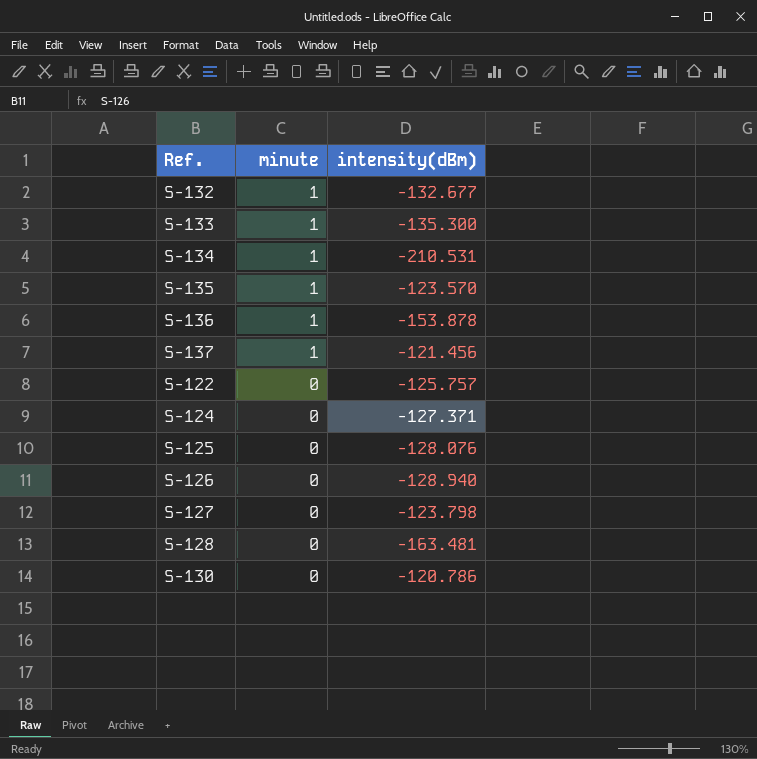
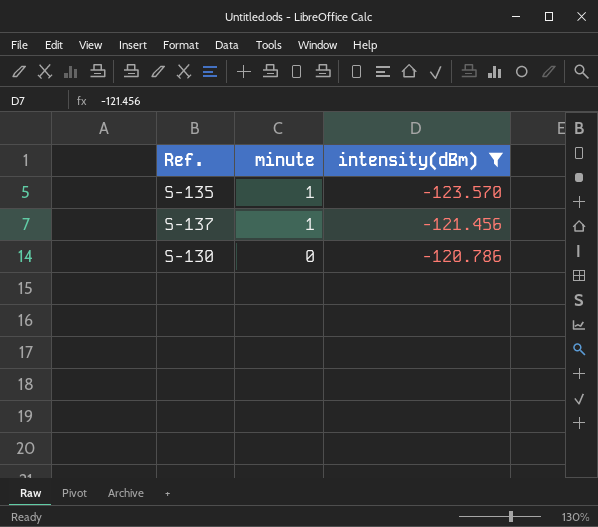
filter: none -> intensity(dBm) >= -123.570

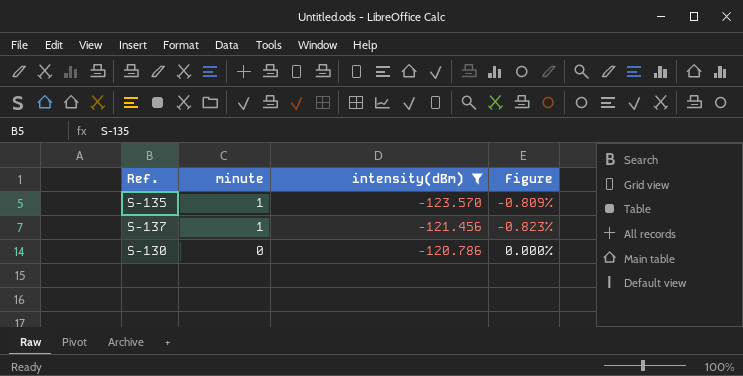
column Figure | formula: none -> [minute] / [intensity(dBm)]

